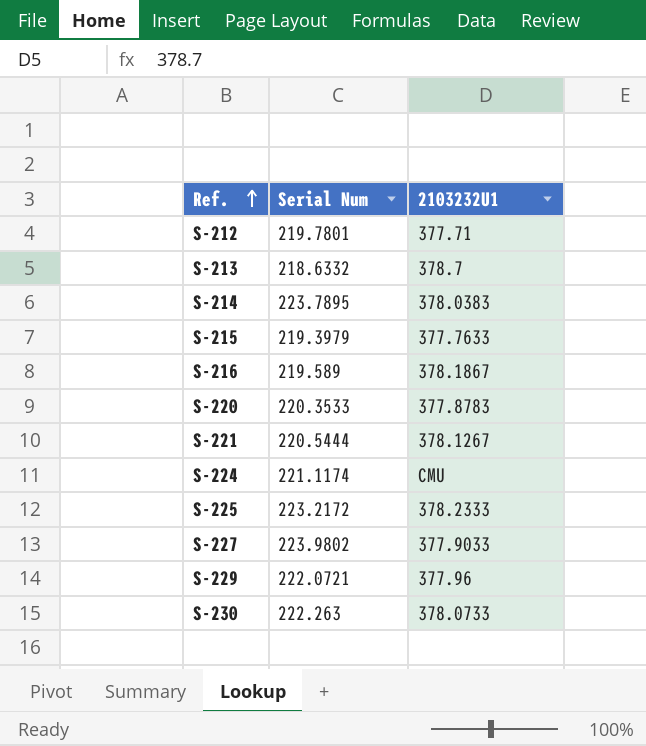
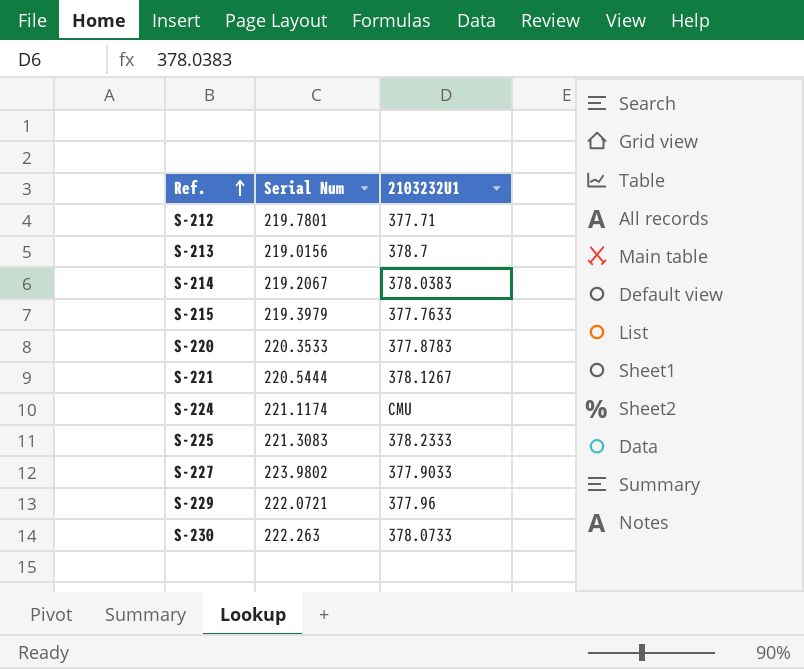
row S-216: 219.589 | 378.1867 -> none
S-213 | Serial Num: 218.6332 -> 219.0156
S-214 | Serial Num: 223.7895 -> 219.2067
S-225 | Serial Num: 223.2172 -> 221.3083

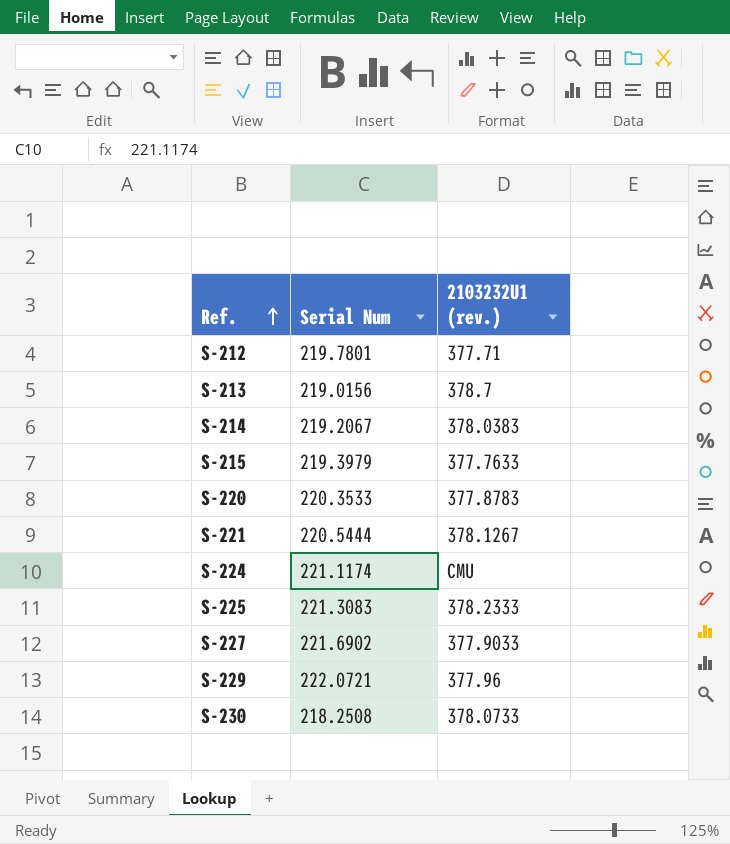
column name: 2103232U1 -> 2103232U1 (rev.)
S-227 | Serial Num: 223.9802 -> 221.6902
S-230 | Serial Num: 222.263 -> 218.2508

